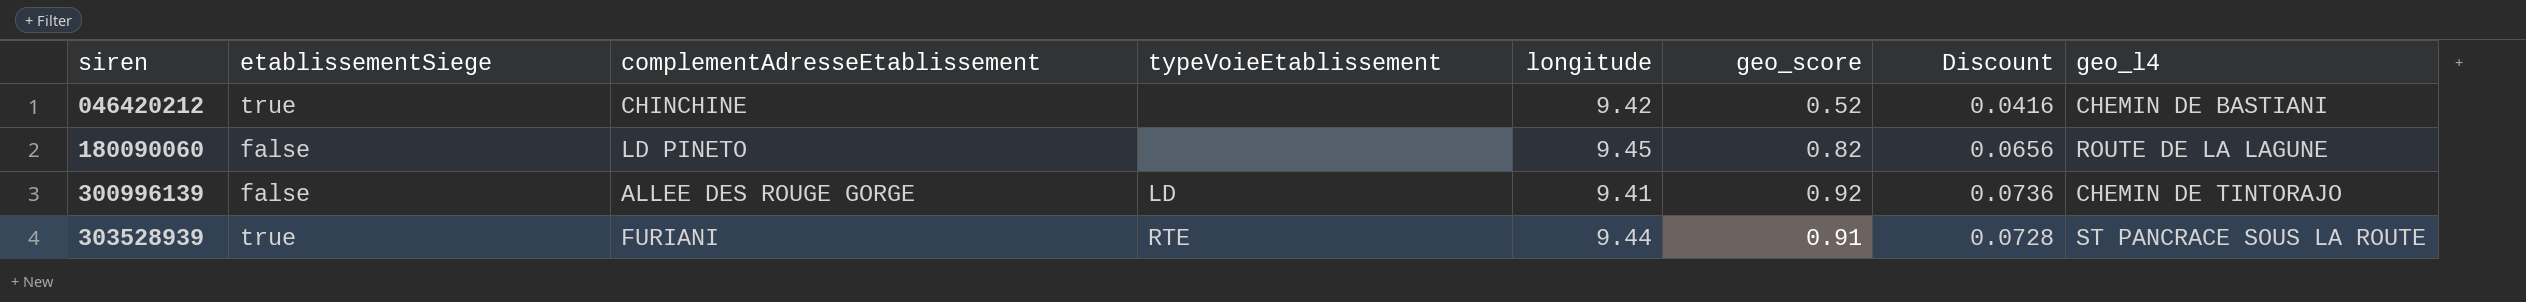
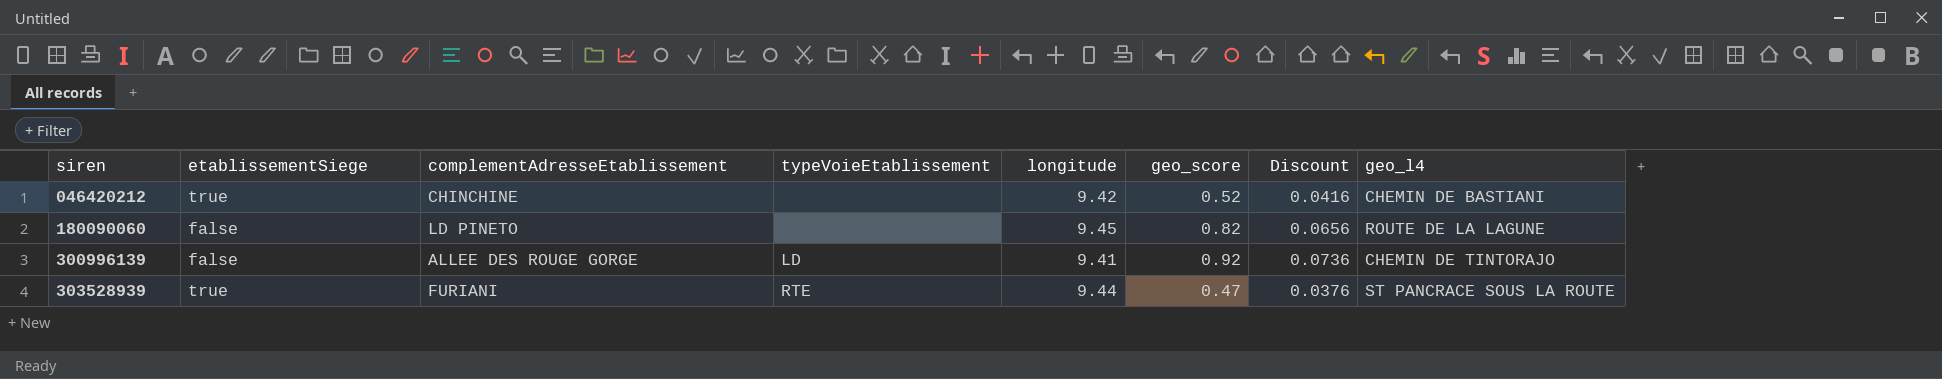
303528939 | geo_score: 0.91 -> 0.47
303528939 | Discount: 0.0728 -> 0.0376

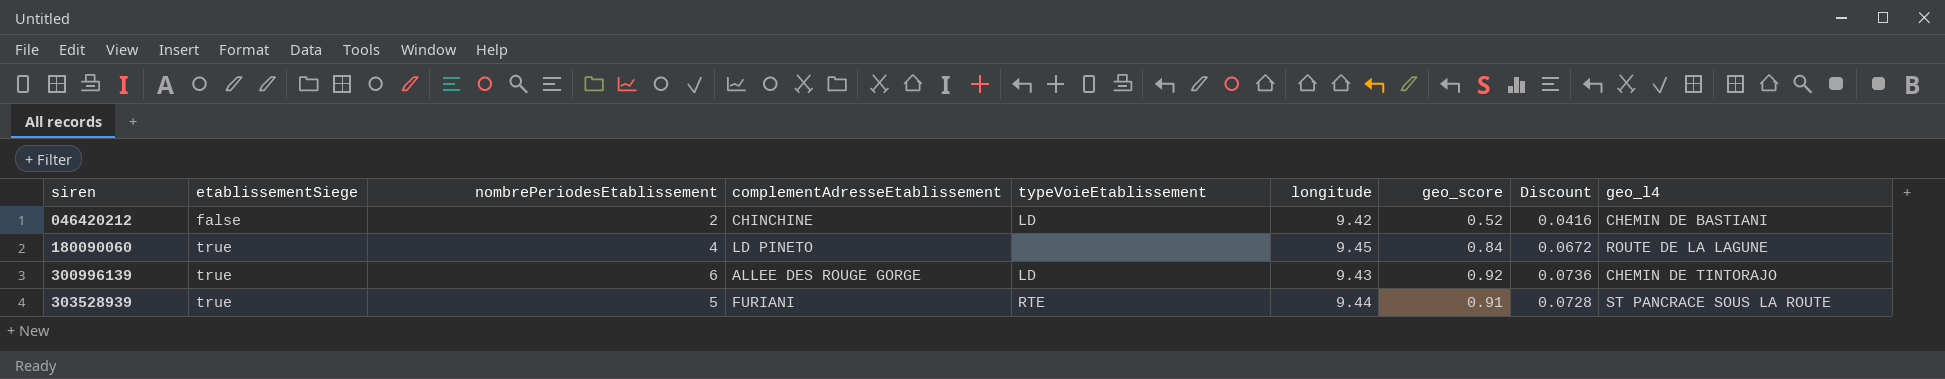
column nombrePeriodesEtablissement | position: none -> 3
046420212 | etablissementSiege: true -> false
046420212 | typeVoieEtablissement: none -> LD
180090060 | etablissementSiege: false -> true
180090060 | geo_score: 0.82 -> 0.84
180090060 | Discount: 0.0656 -> 0.0672
300996139 | etablissementSiege: false -> true
300996139 | longitude: 9.41 -> 9.43
303528939 | geo_score: 0.47 -> 0.91
303528939 | Discount: 0.0376 -> 0.0728

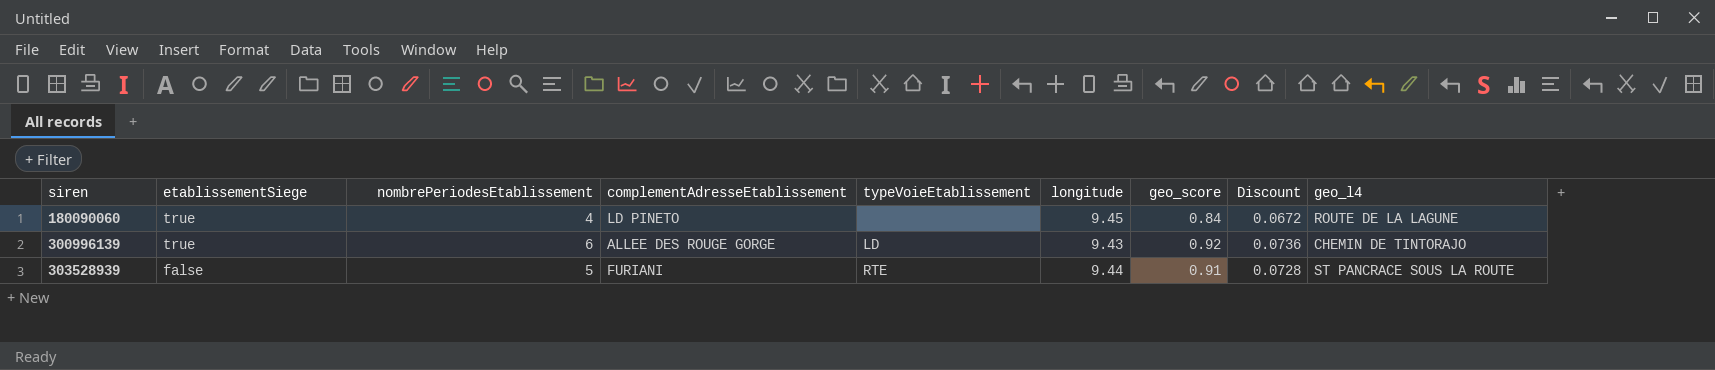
row 046420212: false | 2 | CHINCHINE | LD | 9.42 | 0.52 | 0.0416 | CHEMIN DE BASTIANI -> none
303528939 | etablissementSiege: true -> false

